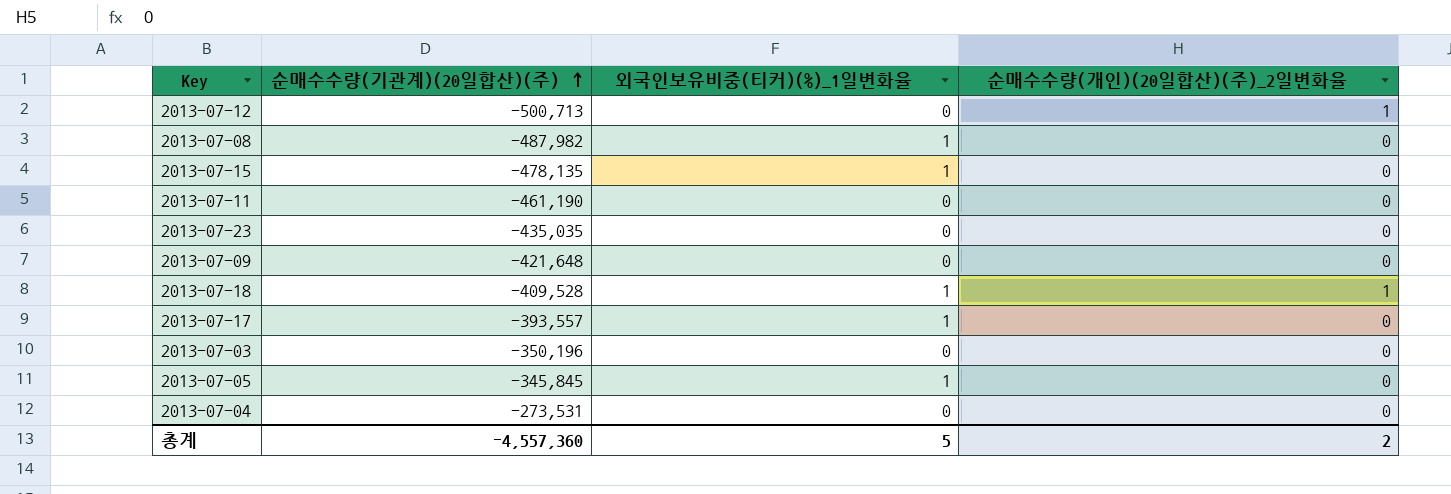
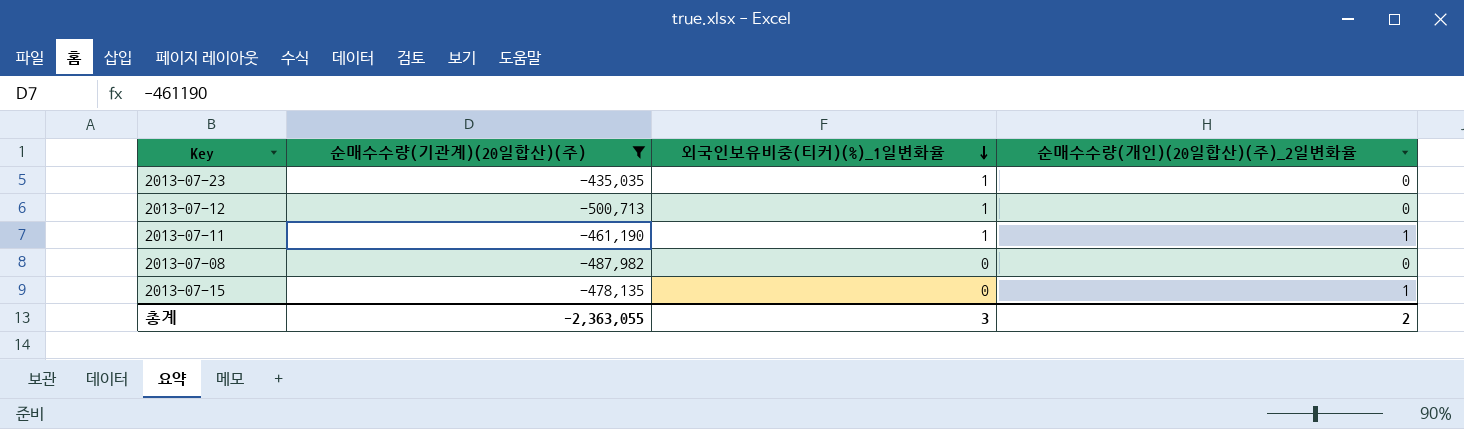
filter: none -> 순매수수량(기관계)(20일합산)(주) <= -435,035
row order: 순매수수량(기관계)(20일합산)(주) ascending -> 외국인보유비중(티커)(%)_1일변화율 descending
2013-07-23 | 외국인보유비중(티커)(%)_1일변화율: 0 -> 1
2013-07-12 | 외국인보유비중(티커)(%)_1일변화율: 0 -> 1
2013-07-12 | 순매수수량(개인)(20일합산)(주)_2일변화율: 1 -> 0
2013-07-11 | 외국인보유비중(티커)(%)_1일변화율: 0 -> 1
2013-07-11 | 순매수수량(개인)(20일합산)(주)_2일변화율: 0 -> 1
2013-07-08 | 외국인보유비중(티커)(%)_1일변화율: 1 -> 0
2013-07-15 | 외국인보유비중(티커)(%)_1일변화율: 1 -> 0
2013-07-15 | 순매수수량(개인)(20일합산)(주)_2일변화율: 0 -> 1
총계 | 순매수수량(기관계)(20일합산)(주): -4,557,360 -> -2,363,055
총계 | 외국인보유비중(티커)(%)_1일변화율: 5 -> 3

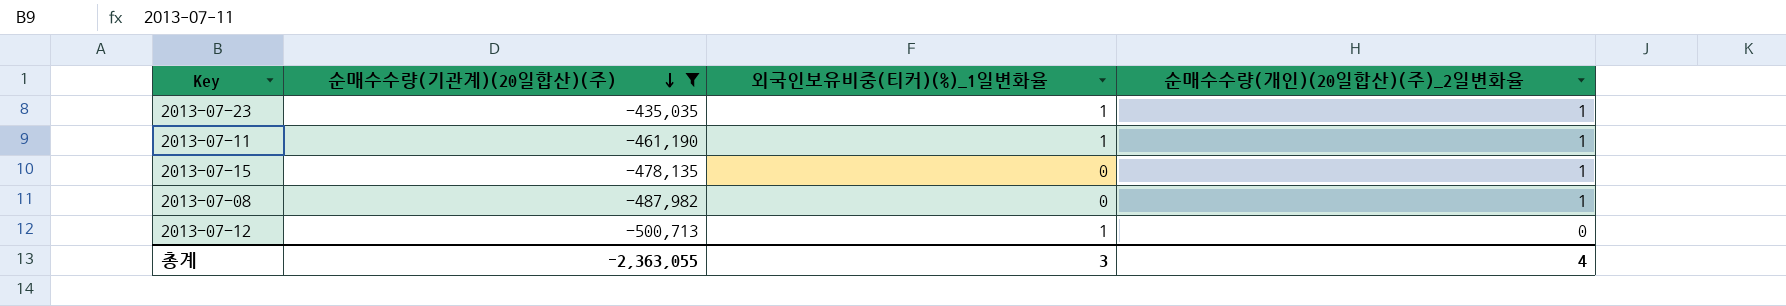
row order: 외국인보유비중(티커)(%)_1일변화율 descending -> 순매수수량(기관계)(20일합산)(주) descending
2013-07-23 | 순매수수량(개인)(20일합산)(주)_2일변화율: 0 -> 1
2013-07-08 | 순매수수량(개인)(20일합산)(주)_2일변화율: 0 -> 1
총계 | 순매수수량(개인)(20일합산)(주)_2일변화율: 2 -> 4

